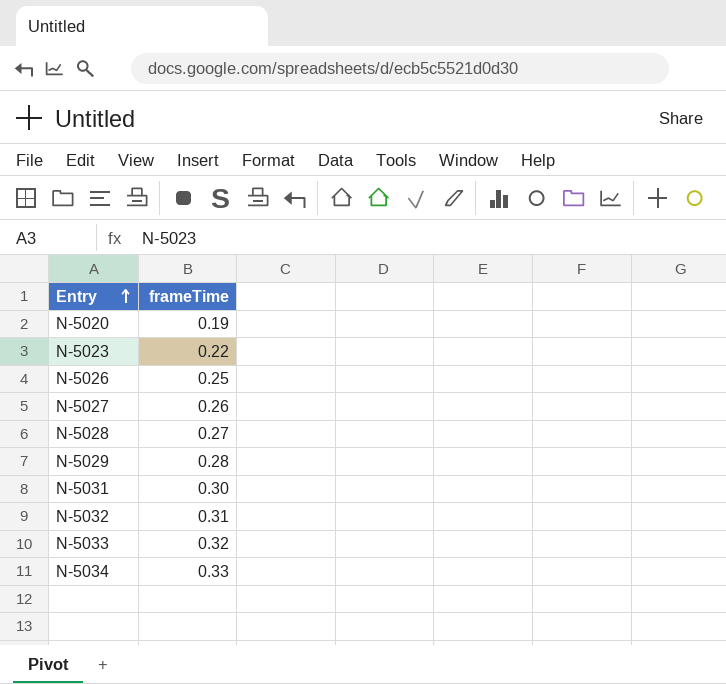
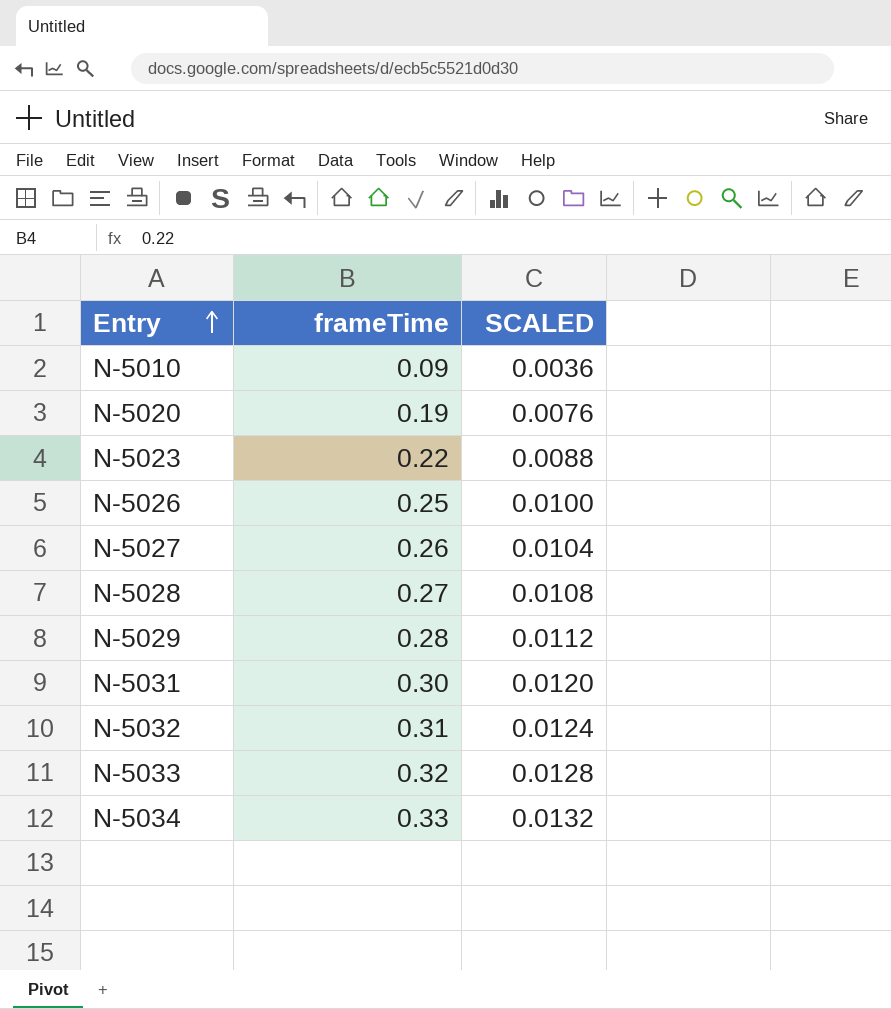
column SCALED | formula: none -> [frameTime] * 0.04
row N-5010: none -> 0.09 | 0.0036

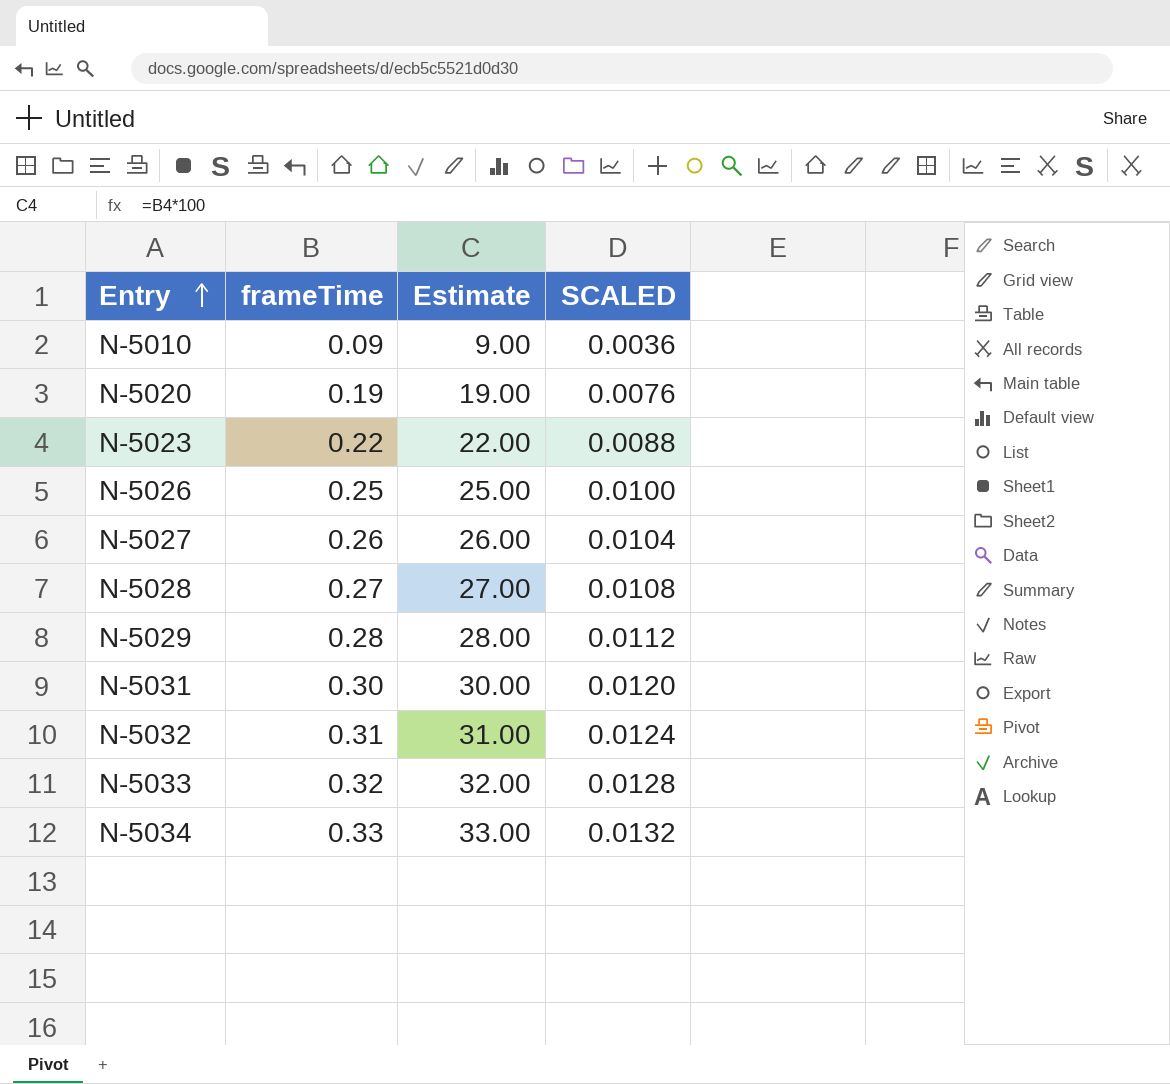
column Estimate | formula: none -> [frameTime] * 100

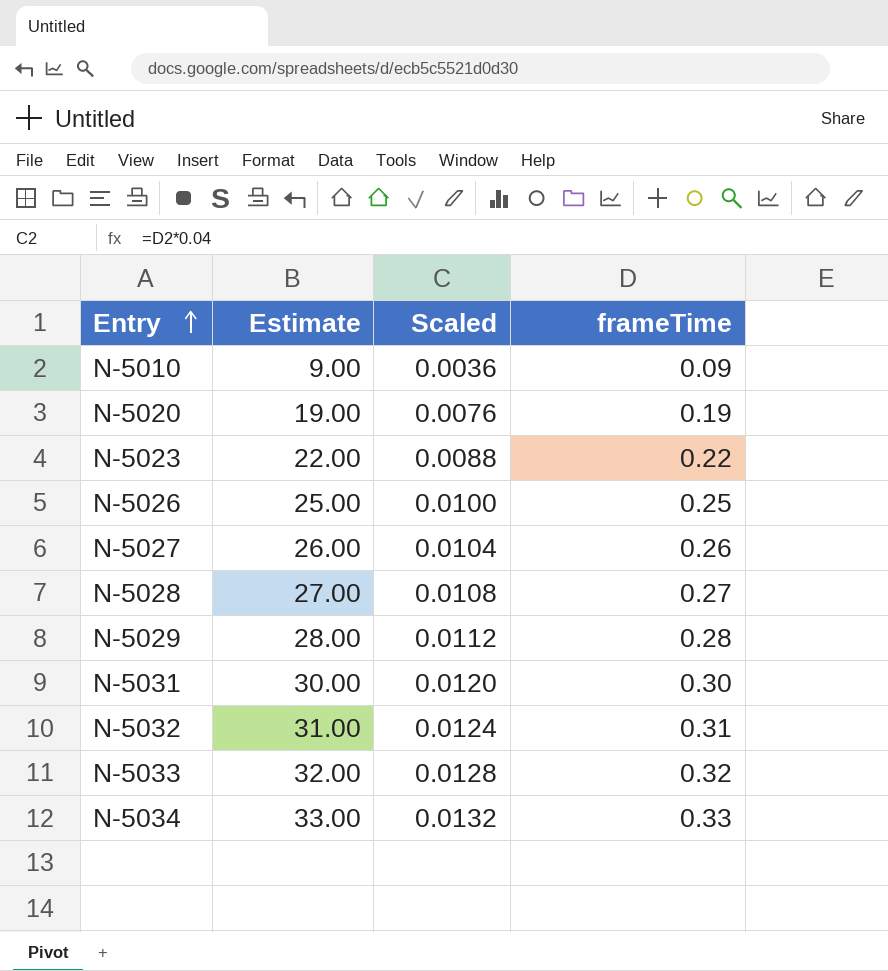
column name: SCALED -> Scaled
column frameTime | position: 2 -> 4

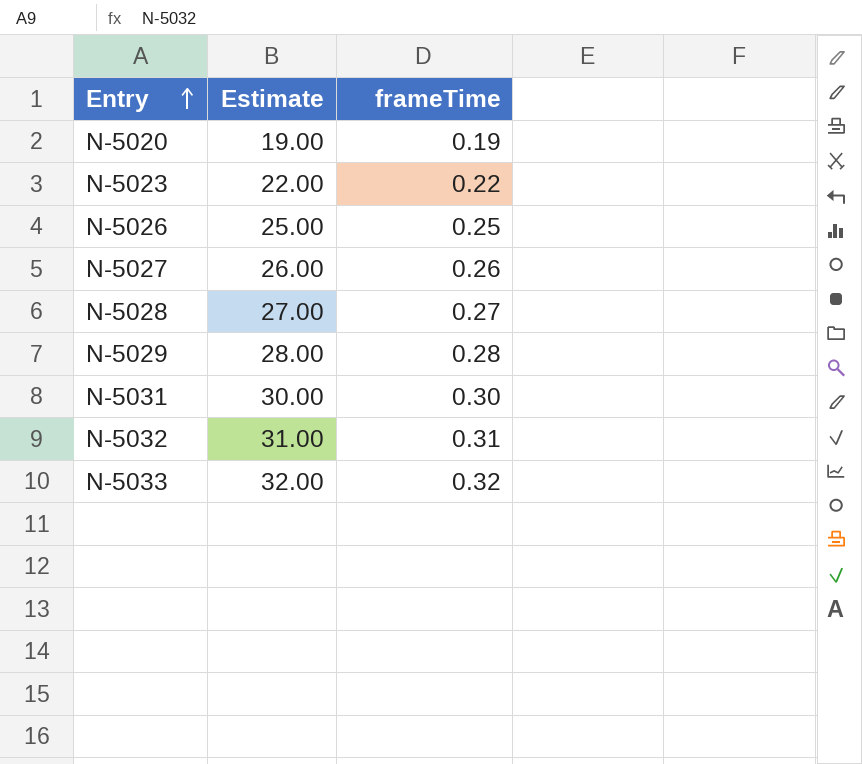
column Scaled | formula: [frameTime] * 0.04 -> none
row N-5010: 9.00 | 0.0036 | 0.09 -> none
row N-5034: 33.00 | 0.0132 | 0.33 -> none

